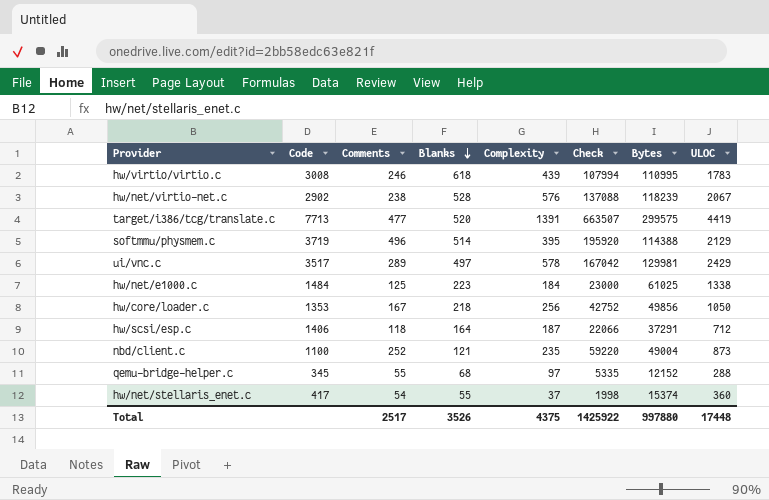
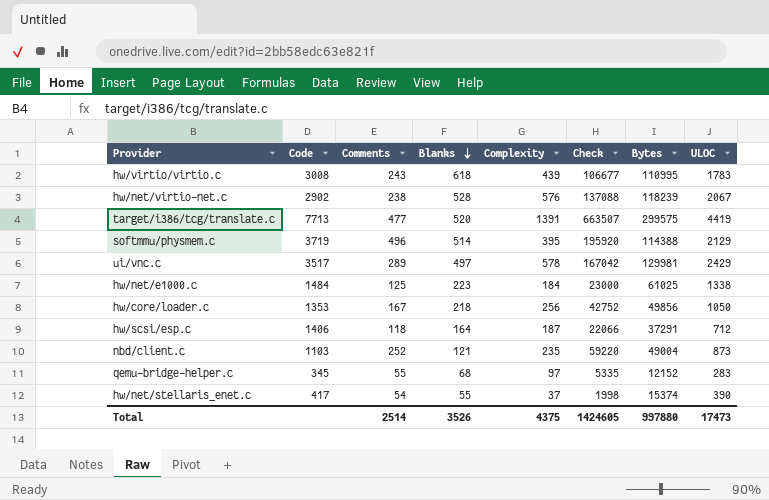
hw/virtio/virtio.c | Comments: 246 -> 243
hw/virtio/virtio.c | Check: 107994 -> 106677
nbd/client.c | Code: 1100 -> 1103
qemu-bridge-helper.c | ULOC: 288 -> 283
hw/net/stellaris_enet.c | ULOC: 360 -> 390
Total | Comments: 2517 -> 2514
Total | Check: 1425922 -> 1424605
Total | ULOC: 17448 -> 17473

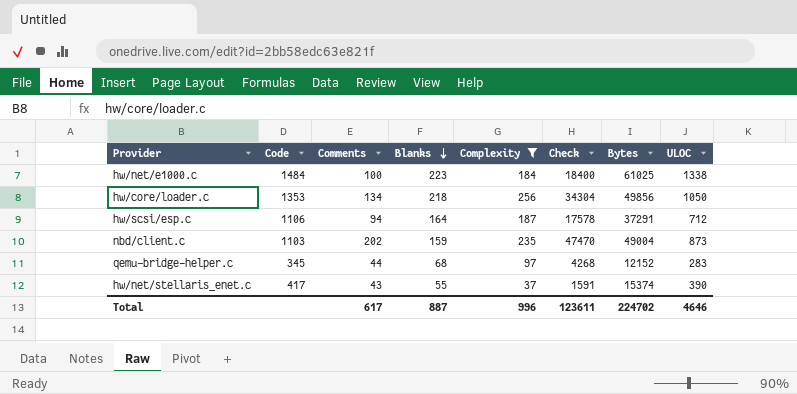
filter: none -> Complexity <= 256
hw/net/e1000.c | Comments: 125 -> 100
hw/net/e1000.c | Check: 23000 -> 18400
hw/core/loader.c | Comments: 167 -> 134
hw/core/loader.c | Check: 42752 -> 34304
hw/scsi/esp.c | Code: 1406 -> 1106
hw/scsi/esp.c | Comments: 118 -> 94
hw/scsi/esp.c | Check: 22066 -> 17578
nbd/client.c | Comments: 252 -> 202
nbd/client.c | Blanks: 121 -> 159
nbd/client.c | Check: 59220 -> 47470
qemu-bridge-helper.c | Comments: 55 -> 44
qemu-bridge-helper.c | Check: 5335 -> 4268
hw/net/stellaris_enet.c | Comments: 54 -> 43
hw/net/stellaris_enet.c | Check: 1998 -> 1591
Total | Comments: 2514 -> 617
Total | Blanks: 3526 -> 887
Total | Complexity: 4375 -> 996
Total | Check: 1424605 -> 123611
Total | Bytes: 997880 -> 224702
Total | ULOC: 17473 -> 4646

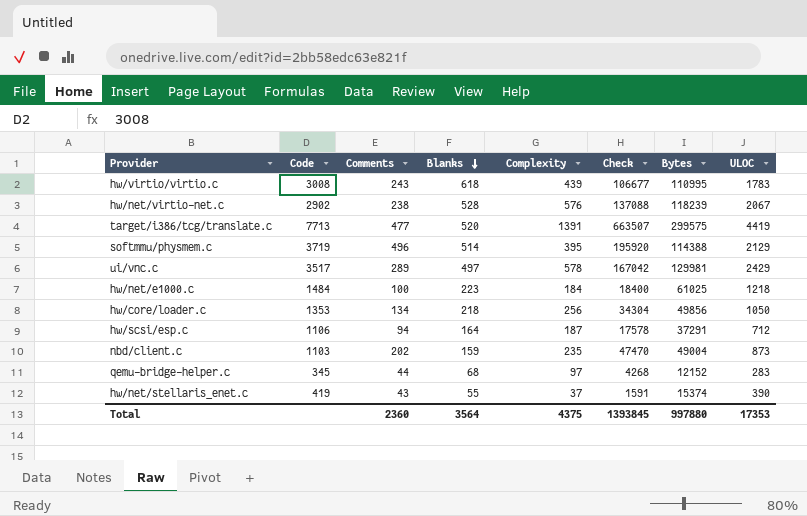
filter: Complexity <= 256 -> none
hw/net/e1000.c | ULOC: 1338 -> 1218
hw/net/stellaris_enet.c | Code: 417 -> 419
Total | Comments: 617 -> 2360
Total | Blanks: 887 -> 3564
Total | Complexity: 996 -> 4375
Total | Check: 123611 -> 1393845
Total | Bytes: 224702 -> 997880
Total | ULOC: 4646 -> 17353

